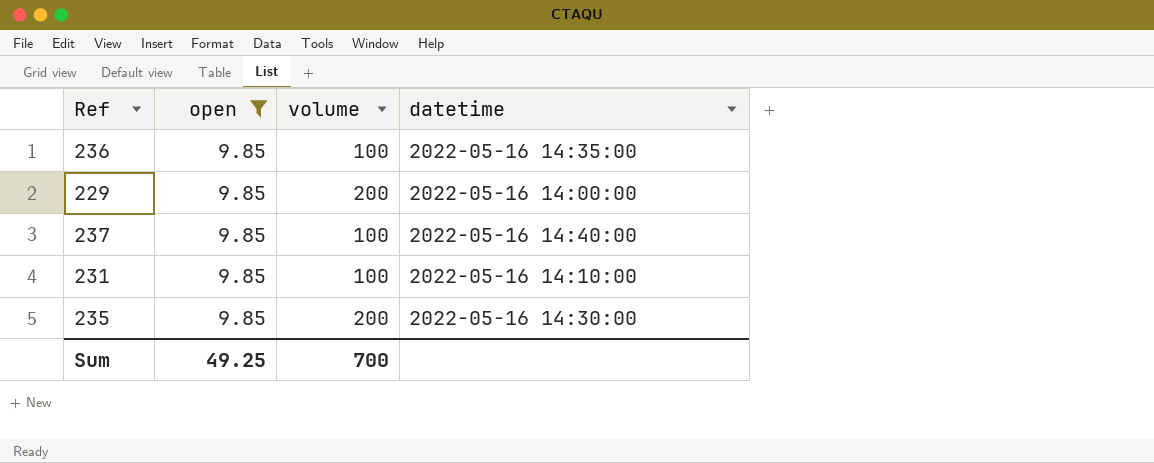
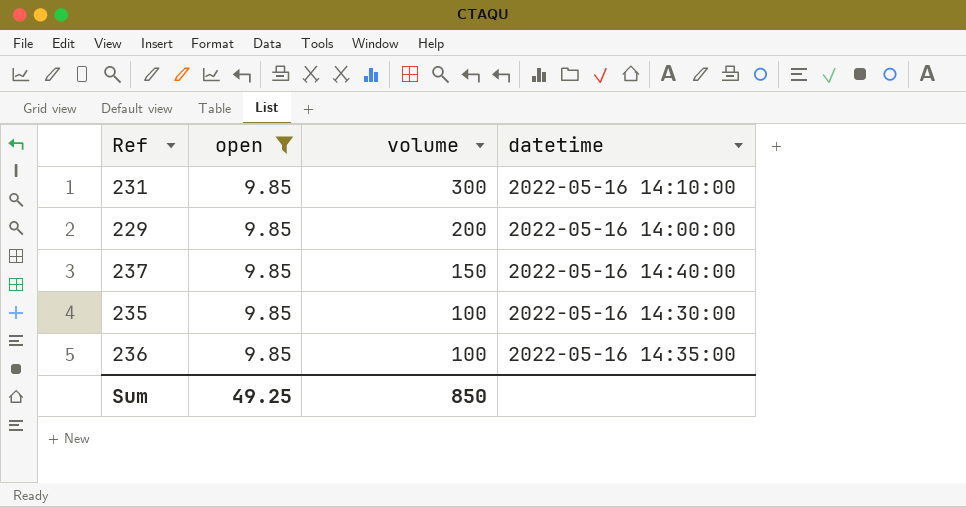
row order: none -> volume descending
231 | volume: 100 -> 300
237 | volume: 100 -> 150
235 | volume: 200 -> 100
Sum | volume: 700 -> 850

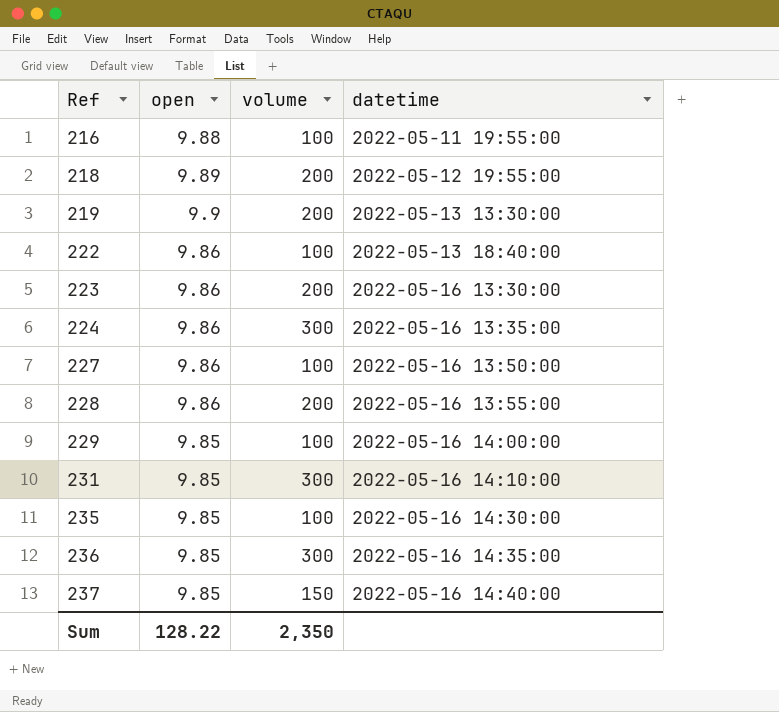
filter: open = 9.85 -> none
row order: volume descending -> Ref ascending
229 | volume: 200 -> 100
236 | volume: 100 -> 300
Sum | open: 49.25 -> 128.22
Sum | volume: 850 -> 2,350

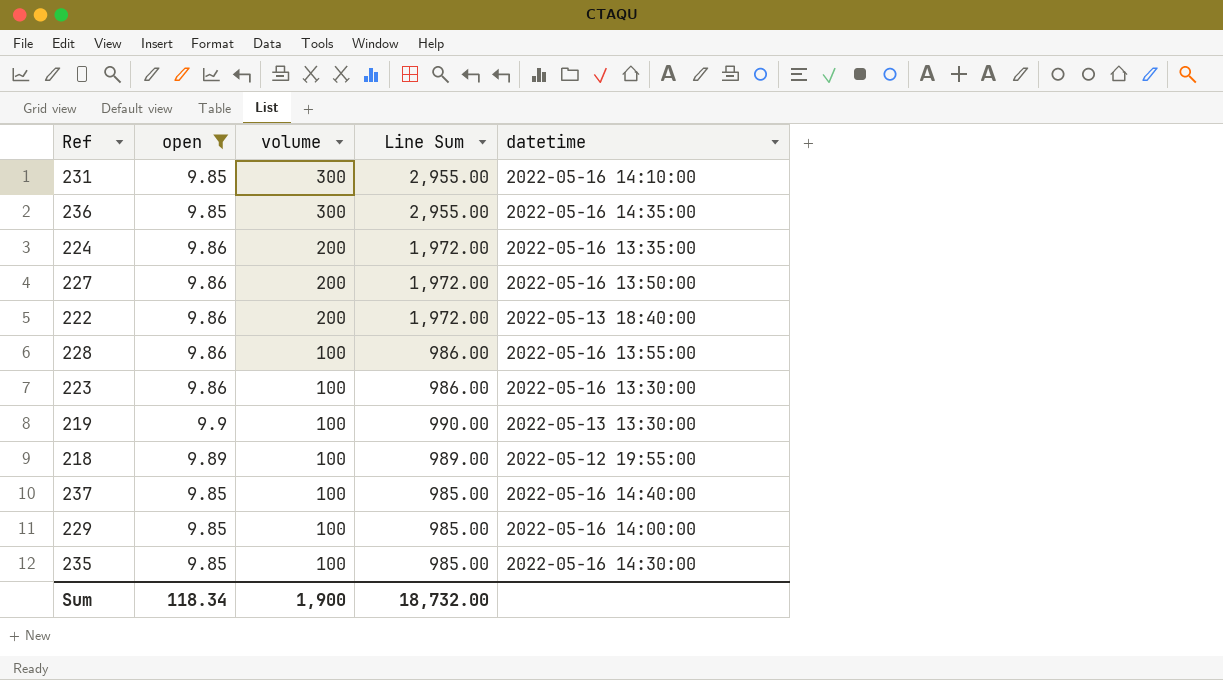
filter: none -> open != 9.88
row order: Ref ascending -> volume descending
column Line Sum | formula: none -> [open] * [volume]
224 | volume: 300 -> 200
227 | volume: 100 -> 200
222 | volume: 100 -> 200
228 | volume: 200 -> 100
223 | volume: 200 -> 100
219 | volume: 200 -> 100
218 | volume: 200 -> 100
237 | volume: 150 -> 100
Sum | open: 128.22 -> 118.34
Sum | volume: 2,350 -> 1,900

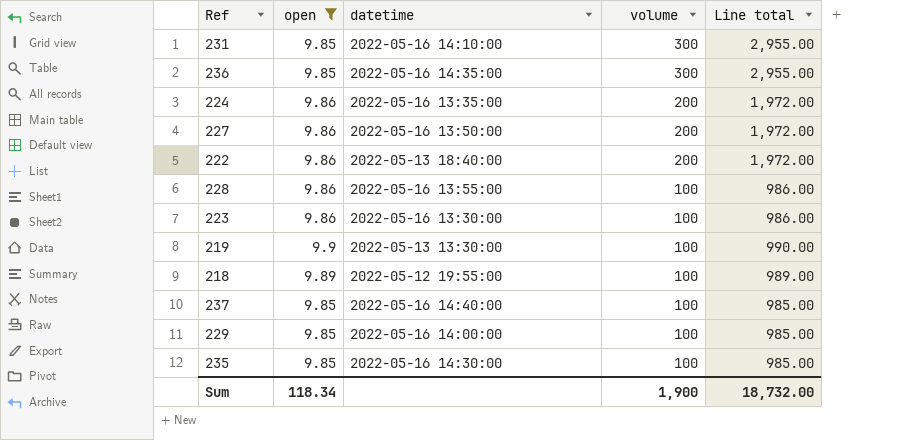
column datetime | position: 5 -> 3
column name: Line Sum -> Line total

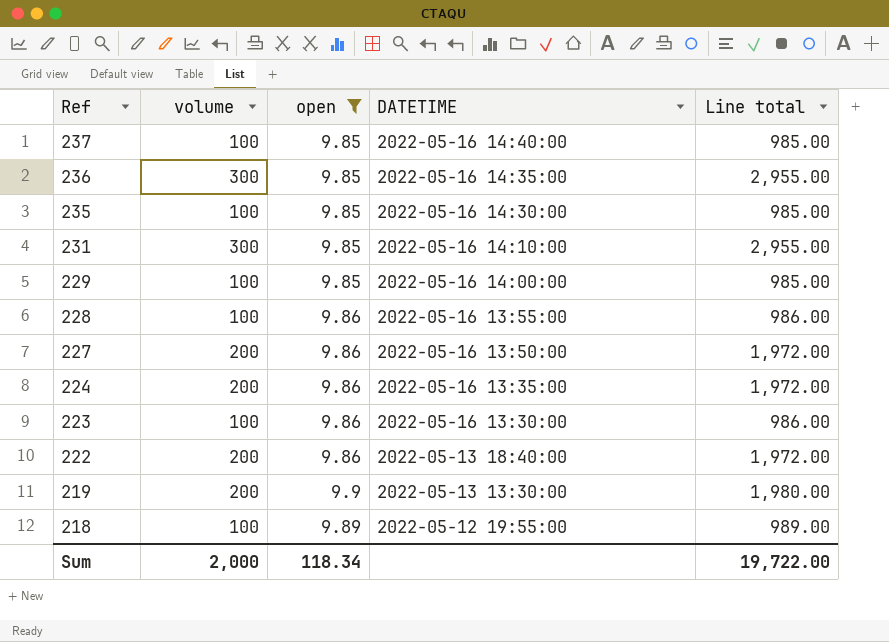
row order: volume descending -> Ref descending
column volume | position: 4 -> 2
column name: datetime -> DATETIME
219 | volume: 100 -> 200
219 | Line total: 990.00 -> 1,980.00
Sum | volume: 1,900 -> 2,000
Sum | Line total: 18,732.00 -> 19,722.00

